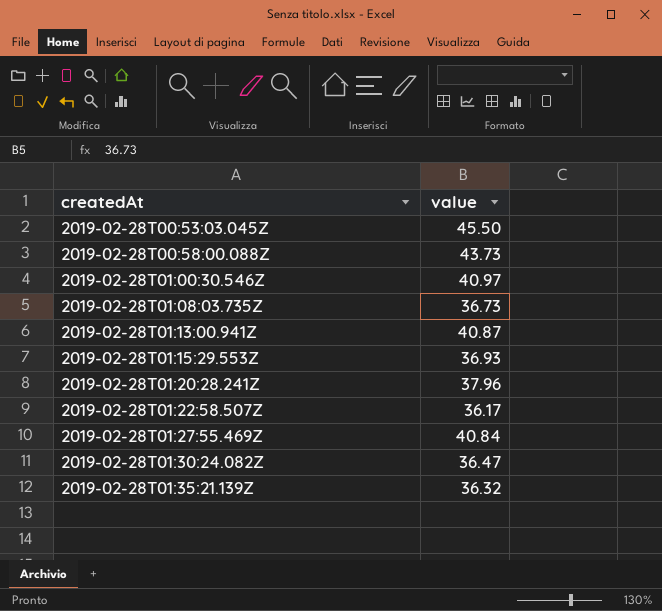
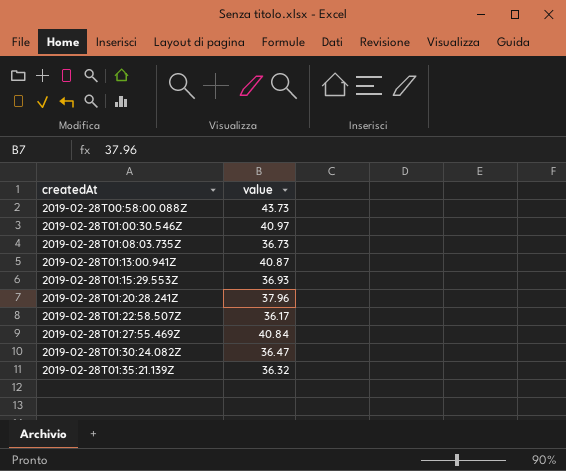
row 2019-02-28T00:53:03.045Z: 45.50 -> none

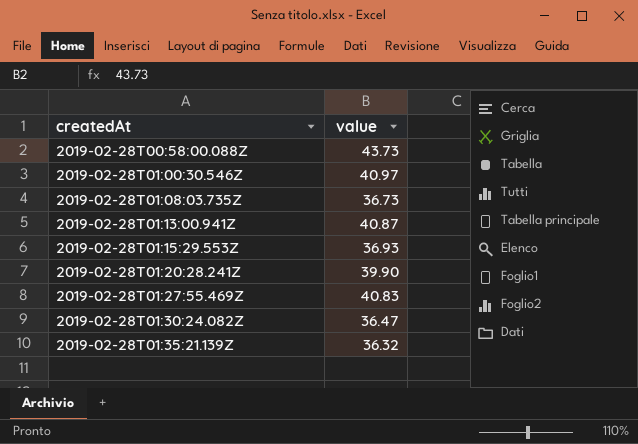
row 2019-02-28T01:22:58.507Z: 36.17 -> none
2019-02-28T01:20:28.241Z | value: 37.96 -> 39.90
2019-02-28T01:27:55.469Z | value: 40.84 -> 40.83

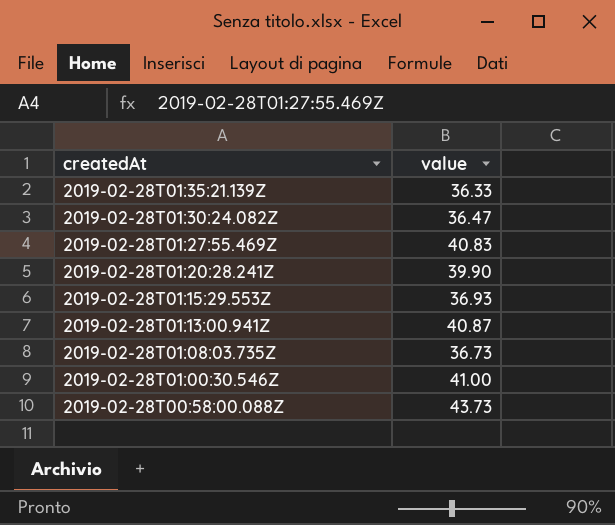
row order: createdAt ascending -> createdAt descending
2019-02-28T01:35:21.139Z | value: 36.32 -> 36.33
2019-02-28T01:00:30.546Z | value: 40.97 -> 41.00

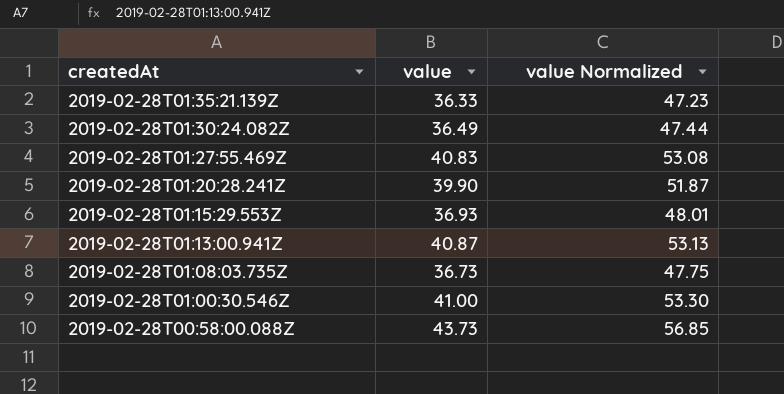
column value Normalized | formula: none -> [value] * 1.3
2019-02-28T01:30:24.082Z | value: 36.47 -> 36.49

